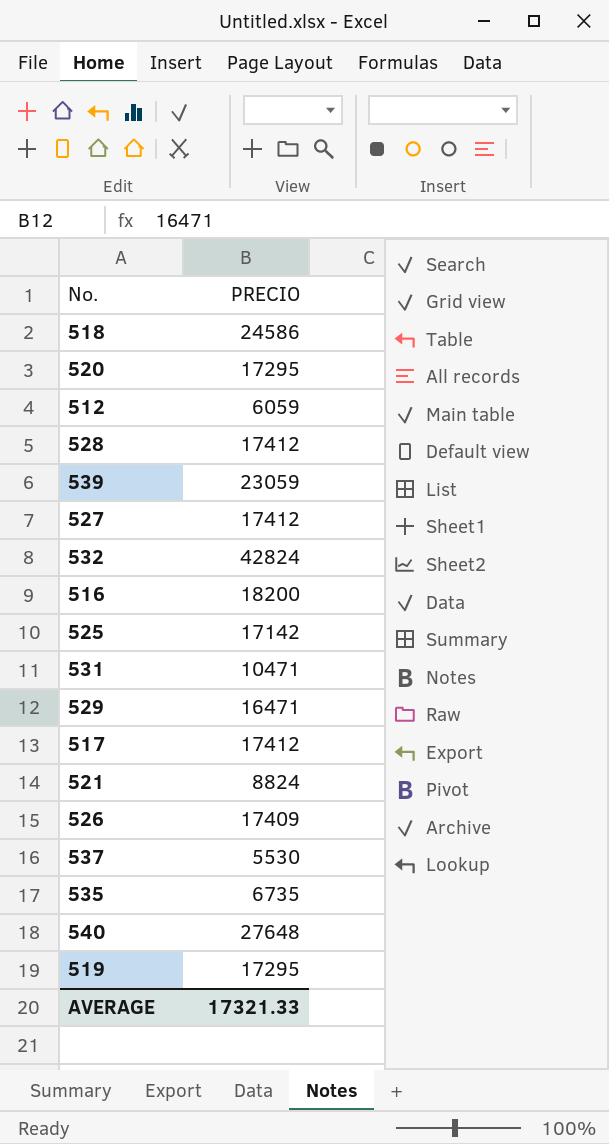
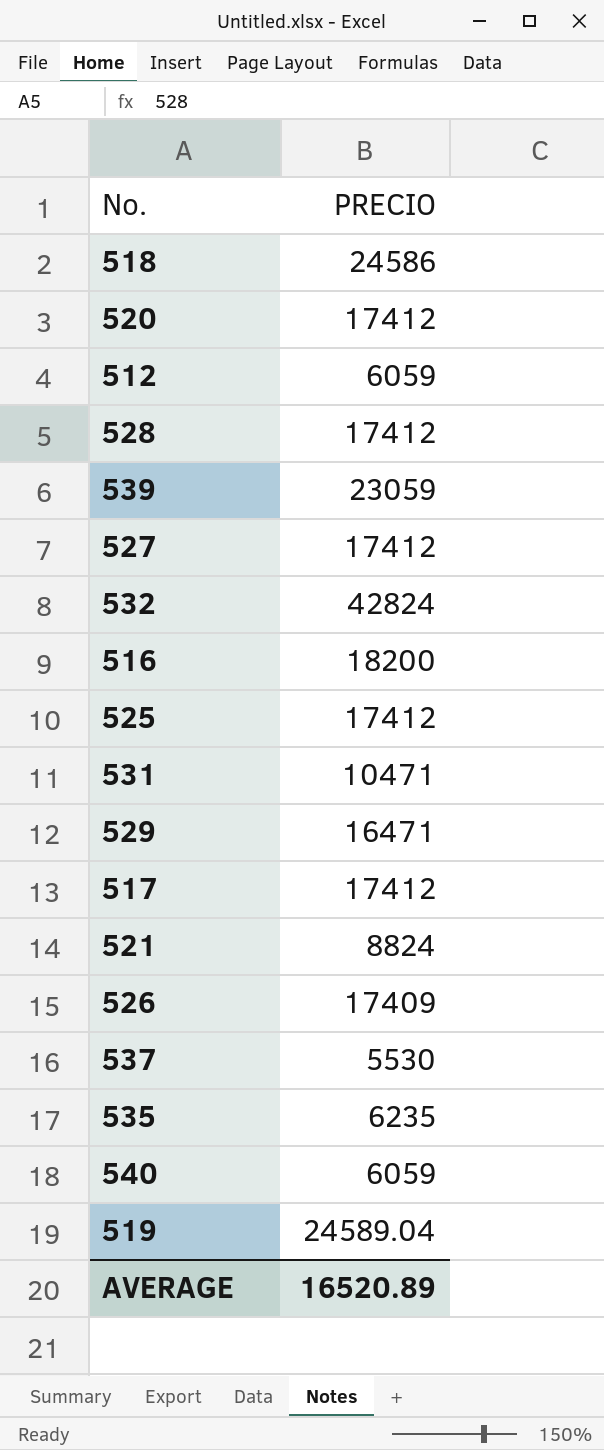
520 | PRECIO: 17295 -> 17412
525 | PRECIO: 17142 -> 17412
535 | PRECIO: 6735 -> 6235
540 | PRECIO: 27648 -> 6059
519 | PRECIO: 17295 -> 24589.04
AVERAGE | PRECIO: 17321.33 -> 16520.89

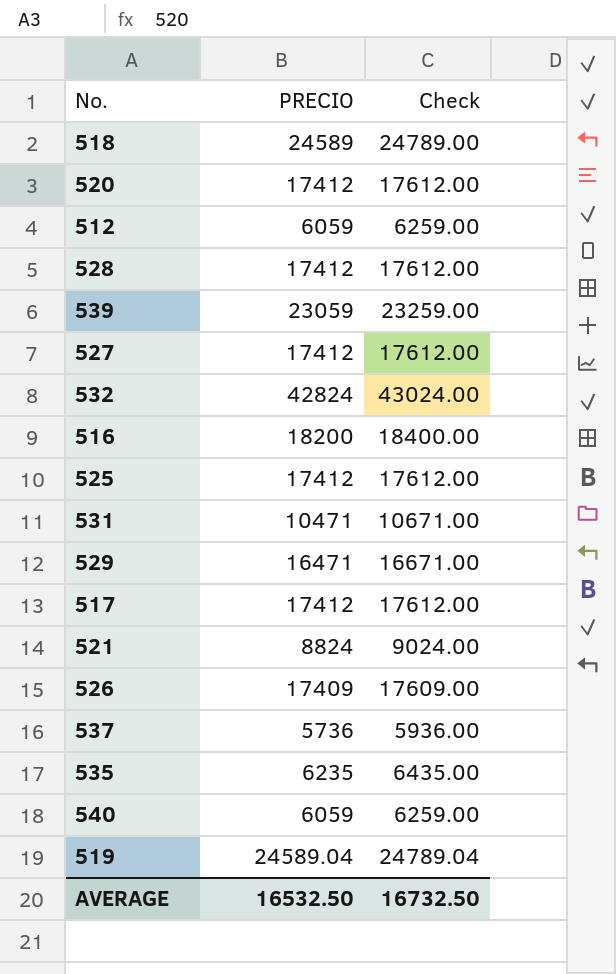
column Check | formula: none -> [PRECIO] + 200
518 | PRECIO: 24586 -> 24589
537 | PRECIO: 5530 -> 5736
AVERAGE | PRECIO: 16520.89 -> 16532.50

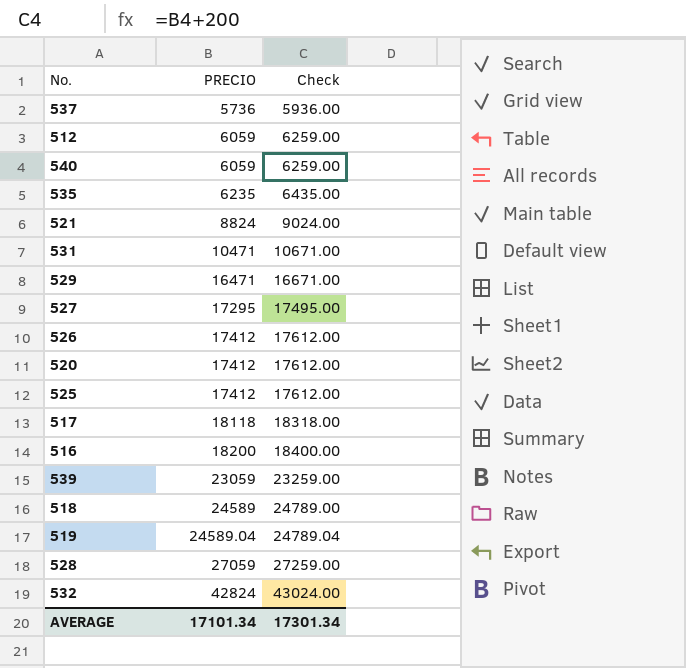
row order: none -> PRECIO ascending
527 | PRECIO: 17412 -> 17295
527 | Check: 17612.00 -> 17495.00
526 | PRECIO: 17409 -> 17412
526 | Check: 17609.00 -> 17612.00
517 | PRECIO: 17412 -> 18118
517 | Check: 17612.00 -> 18318.00
528 | PRECIO: 17412 -> 27059
528 | Check: 17612.00 -> 27259.00
AVERAGE | PRECIO: 16532.50 -> 17101.34
AVERAGE | Check: 16732.50 -> 17301.34

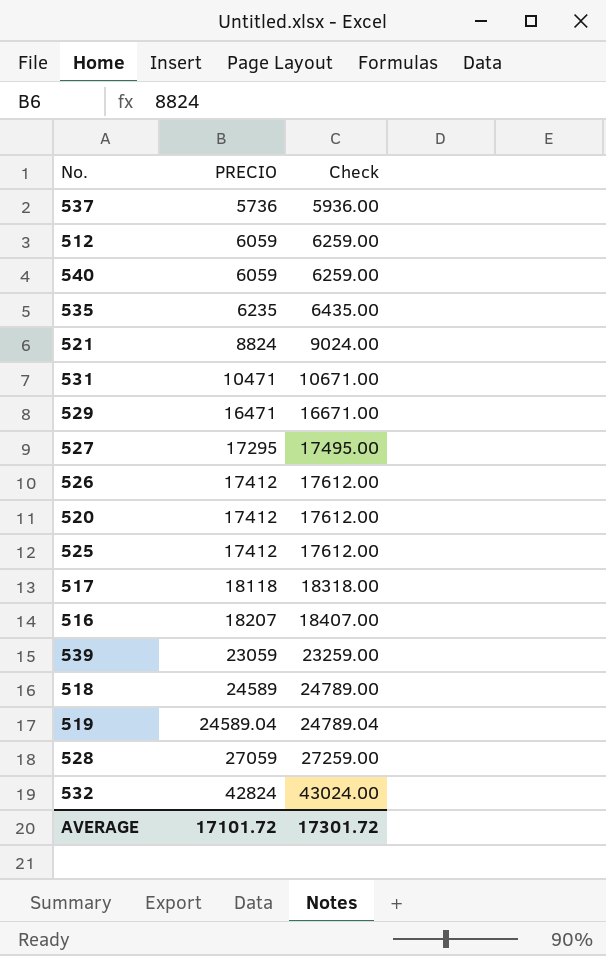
516 | PRECIO: 18200 -> 18207
516 | Check: 18400.00 -> 18407.00
AVERAGE | PRECIO: 17101.34 -> 17101.72
AVERAGE | Check: 17301.34 -> 17301.72

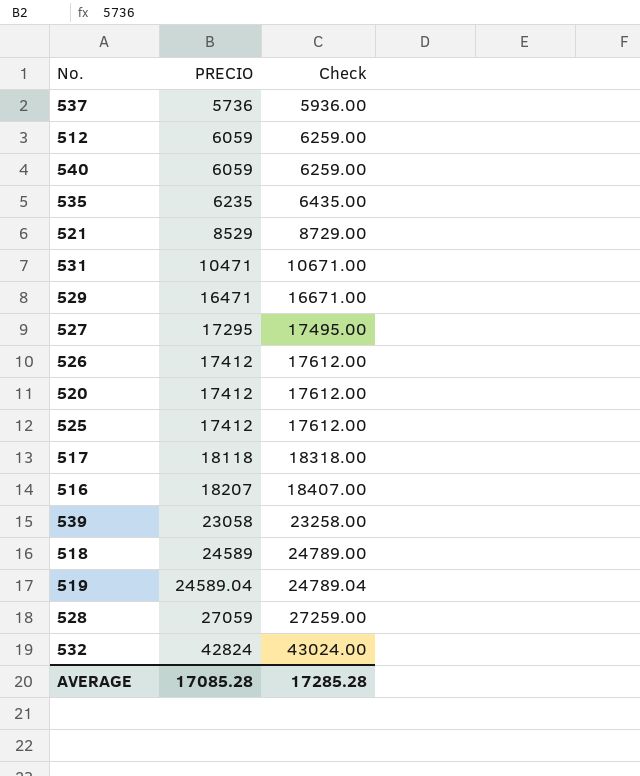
521 | PRECIO: 8824 -> 8529
521 | Check: 9024.00 -> 8729.00
539 | PRECIO: 23059 -> 23058
539 | Check: 23259.00 -> 23258.00
AVERAGE | PRECIO: 17101.72 -> 17085.28
AVERAGE | Check: 17301.72 -> 17285.28

